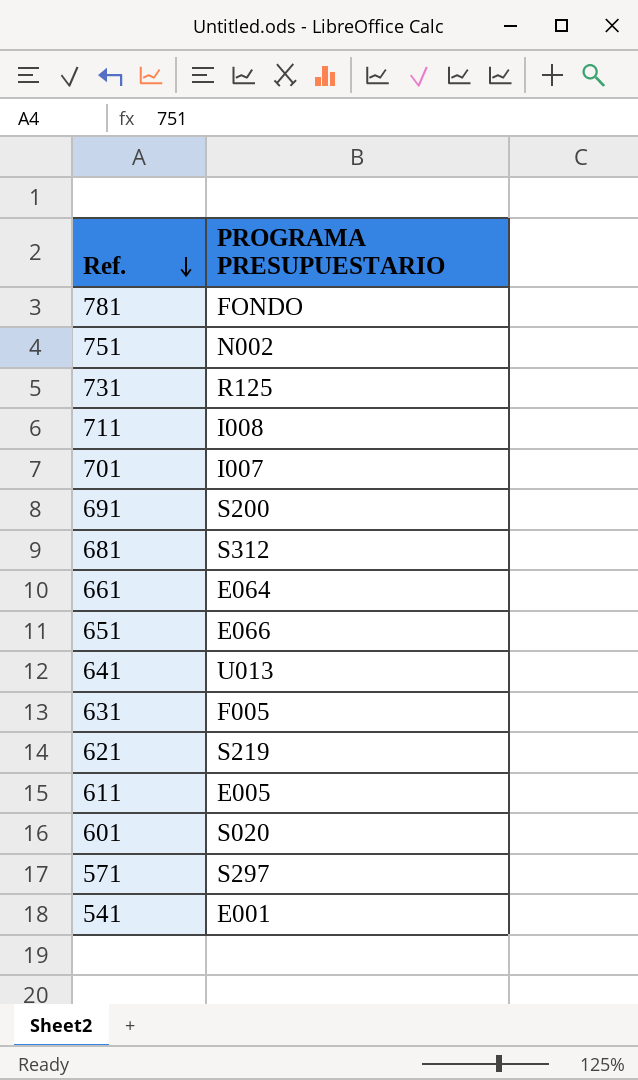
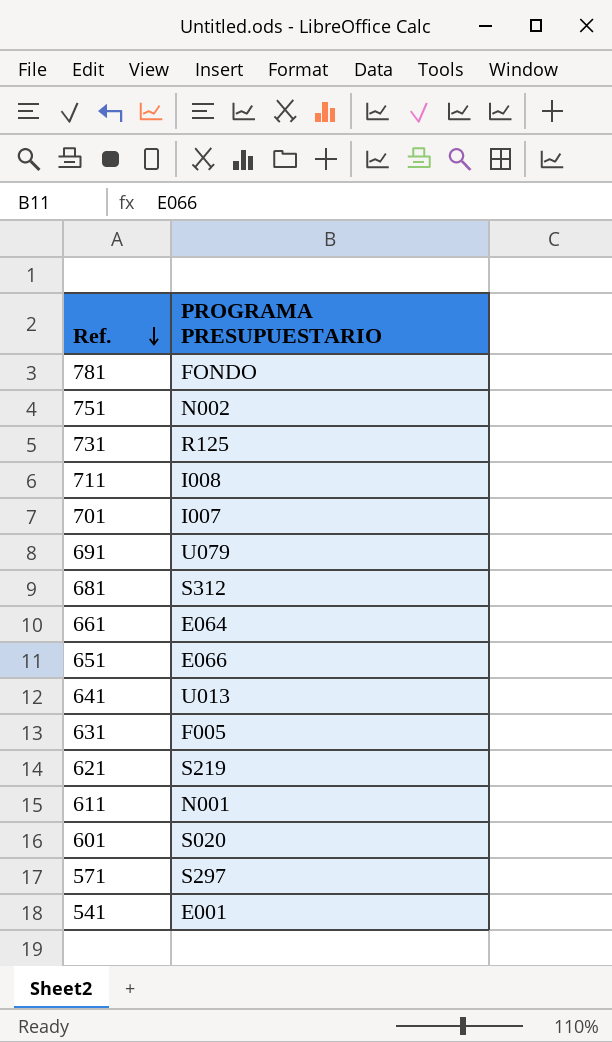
691 | PROGRAMA PRESUPUESTARIO: S200 -> U079
611 | PROGRAMA PRESUPUESTARIO: E005 -> N001

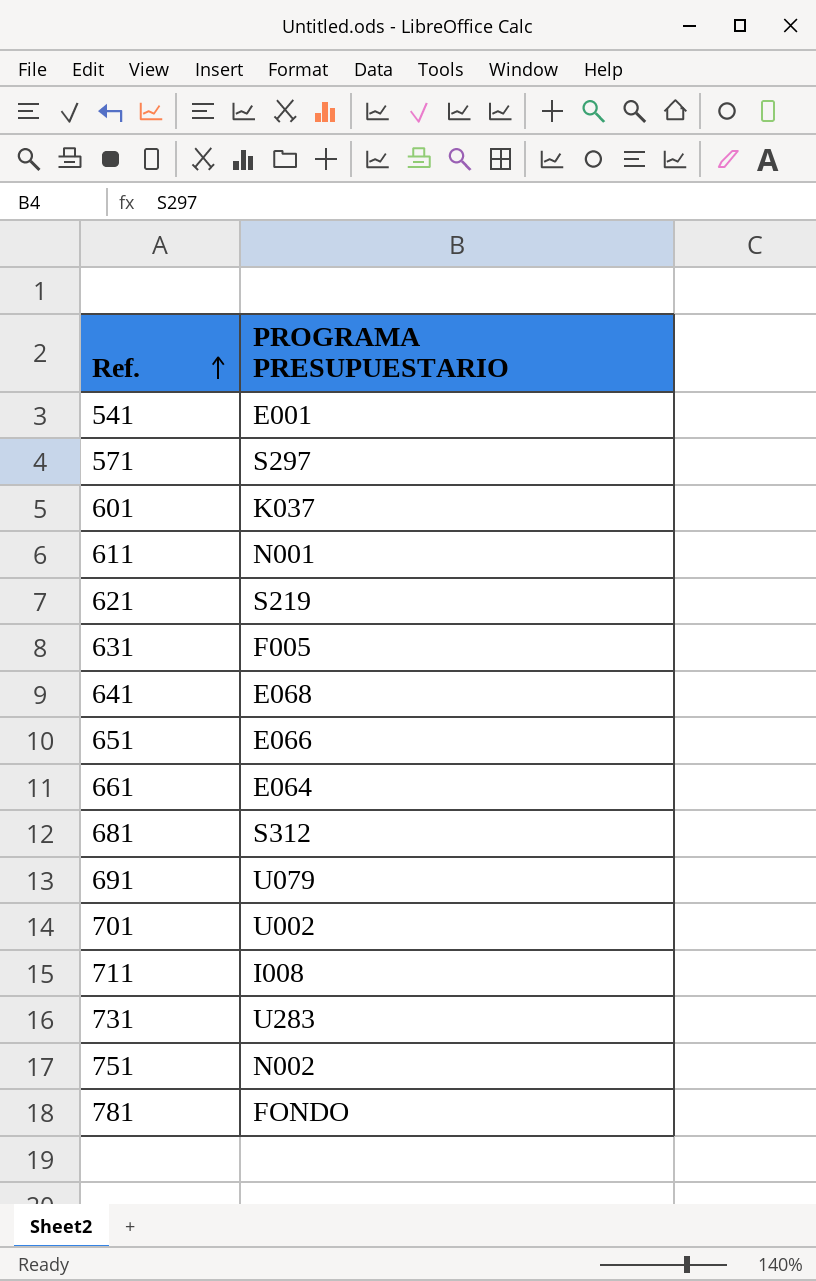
row order: Ref. descending -> Ref. ascending
601 | PROGRAMA PRESUPUESTARIO: S020 -> K037
641 | PROGRAMA PRESUPUESTARIO: U013 -> E068
701 | PROGRAMA PRESUPUESTARIO: I007 -> U002
731 | PROGRAMA PRESUPUESTARIO: R125 -> U283

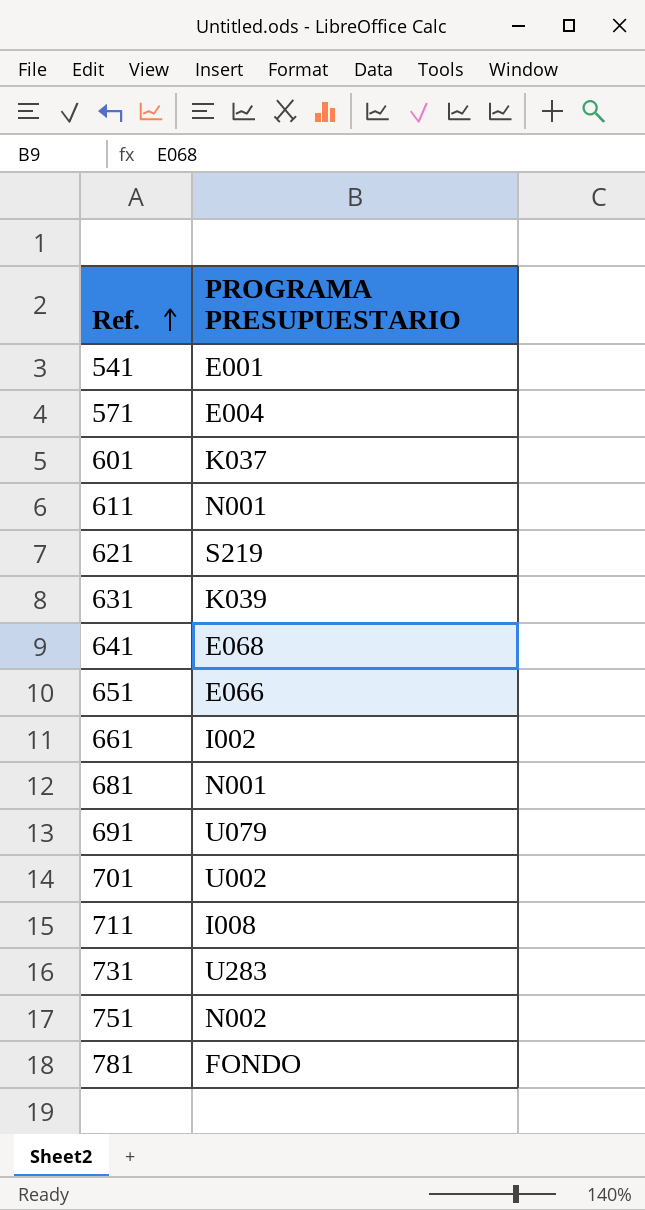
571 | PROGRAMA PRESUPUESTARIO: S297 -> E004
631 | PROGRAMA PRESUPUESTARIO: F005 -> K039
661 | PROGRAMA PRESUPUESTARIO: E064 -> I002
681 | PROGRAMA PRESUPUESTARIO: S312 -> N001

